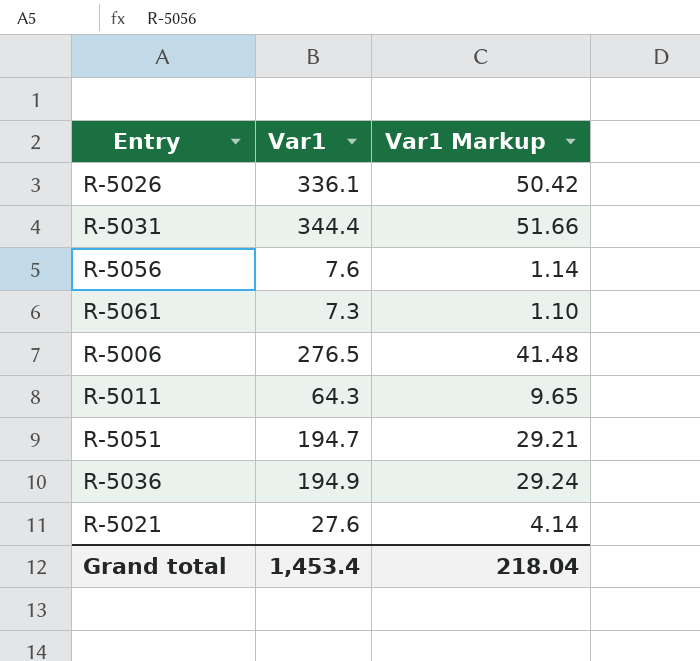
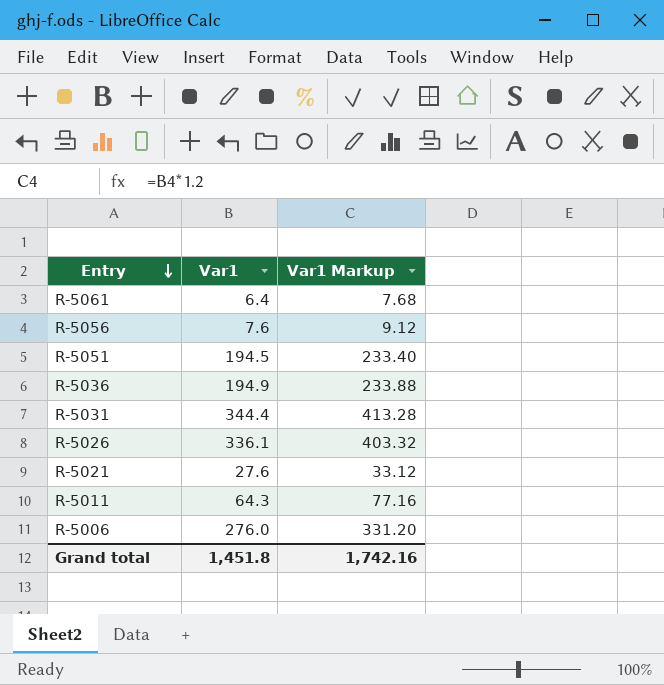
row order: none -> Entry descending
column Var1 Markup | formula: [Var1] * 0.15 -> [Var1] * 1.2
R-5061 | Var1: 7.3 -> 6.4
R-5051 | Var1: 194.7 -> 194.5
R-5006 | Var1: 276.5 -> 276.0
Grand total | Var1: 1,453.4 -> 1,451.8
Grand total | Var1 Markup: 218.04 -> 1,742.16

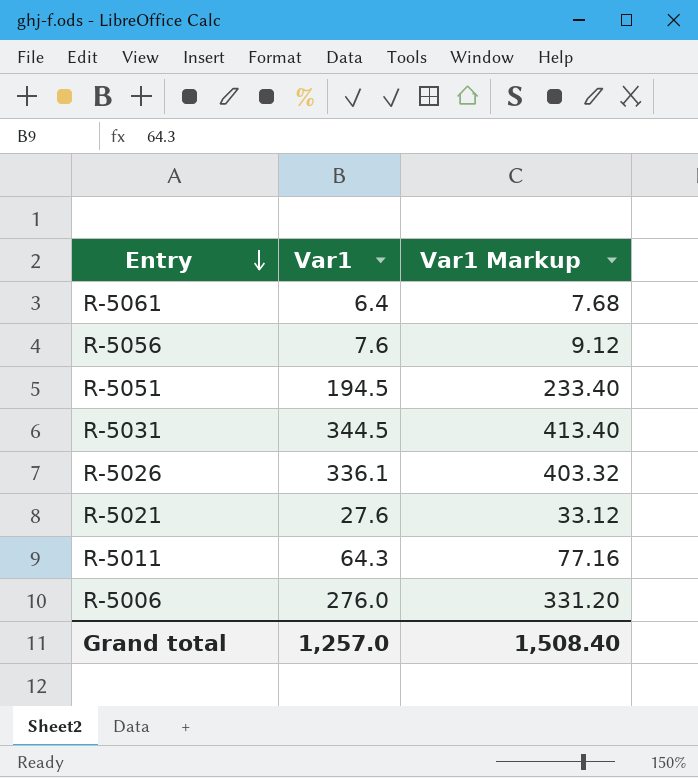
row R-5036: 194.9 | 233.88 -> none
R-5031 | Var1: 344.4 -> 344.5
R-5031 | Var1 Markup: 413.28 -> 413.40
Grand total | Var1: 1,451.8 -> 1,257.0
Grand total | Var1 Markup: 1,742.16 -> 1,508.40

